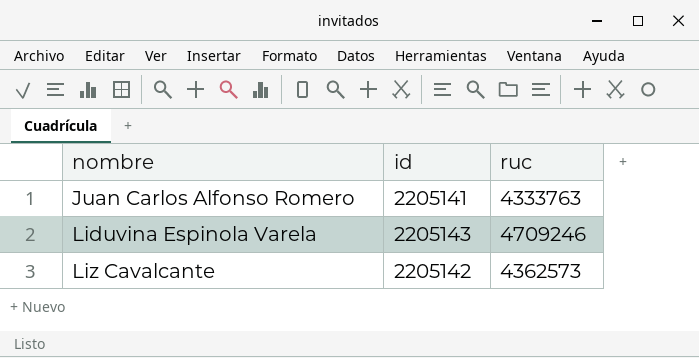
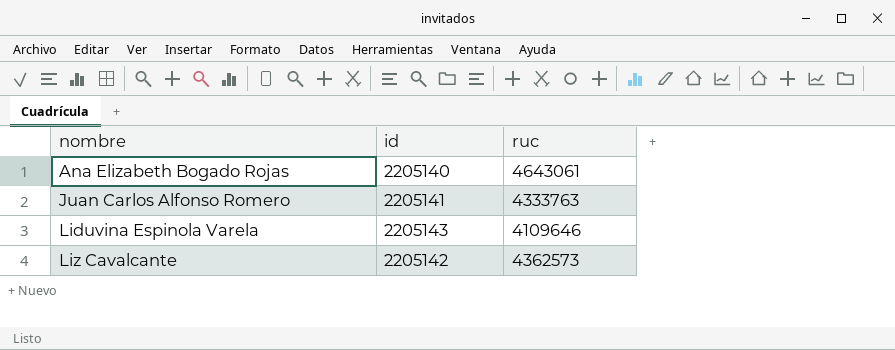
row Ana Elizabeth Bogado Rojas: none -> 2205140 | 4643061
Liduvina Espinola Varela | ruc: 4709246 -> 4109646

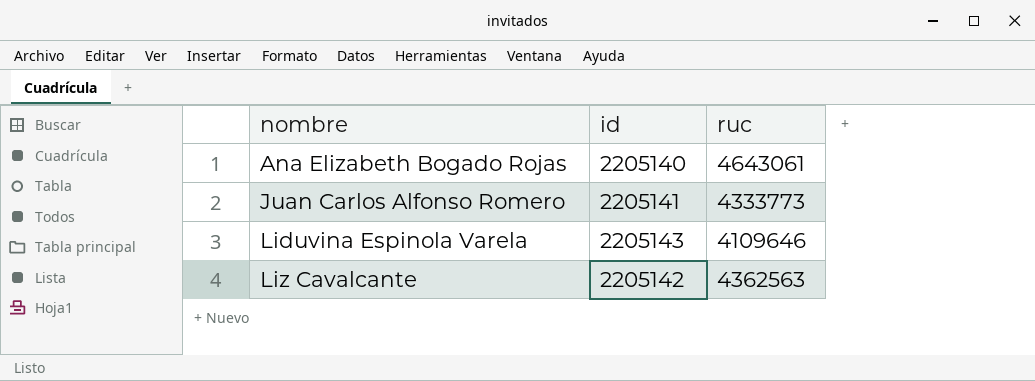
Juan Carlos Alfonso Romero | ruc: 4333763 -> 4333773
Liz Cavalcante | ruc: 4362573 -> 4362563

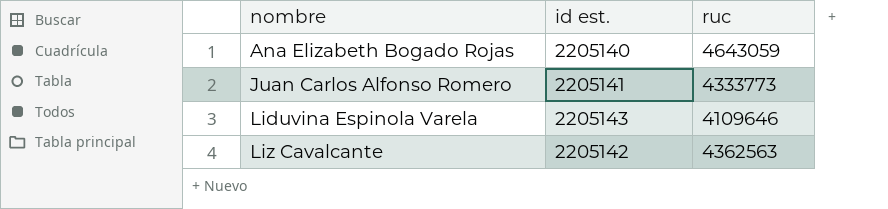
column name: id -> id est.
Ana Elizabeth Bogado Rojas | ruc: 4643061 -> 4643059

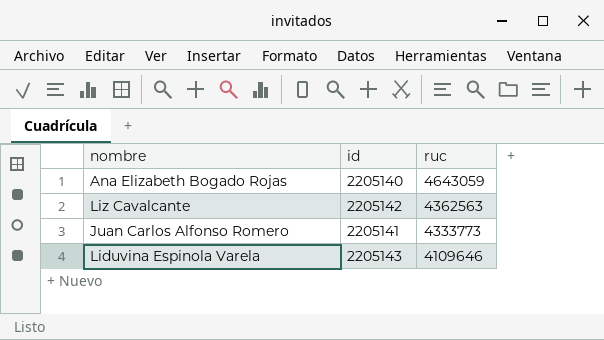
row order: nombre ascending -> ruc descending
column name: id est. -> id

